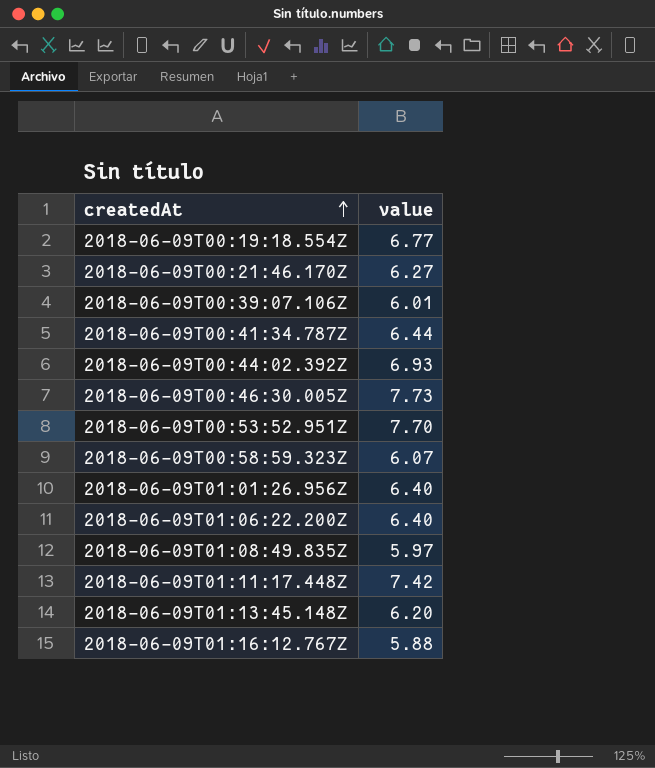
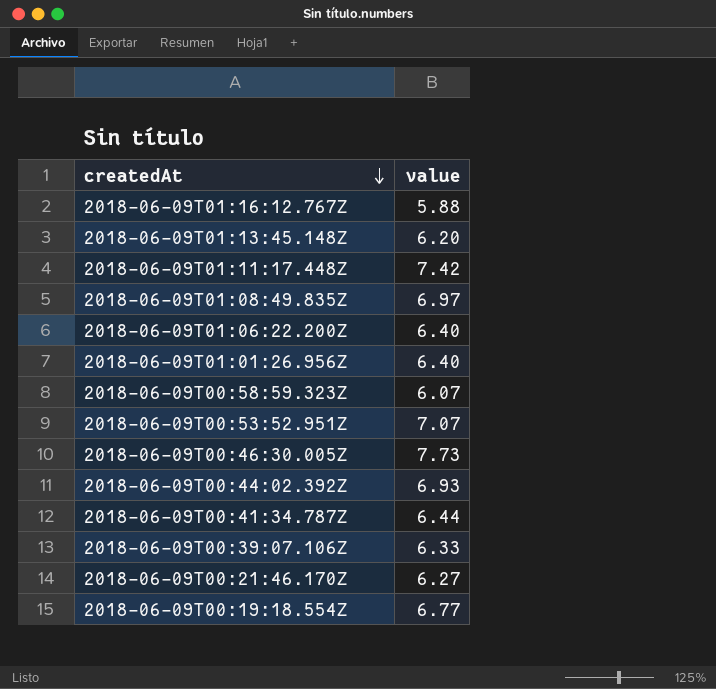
row order: createdAt ascending -> createdAt descending
2018-06-09T01:08:49.835Z | value: 5.97 -> 6.97
2018-06-09T00:53:52.951Z | value: 7.70 -> 7.07
2018-06-09T00:39:07.106Z | value: 6.01 -> 6.33

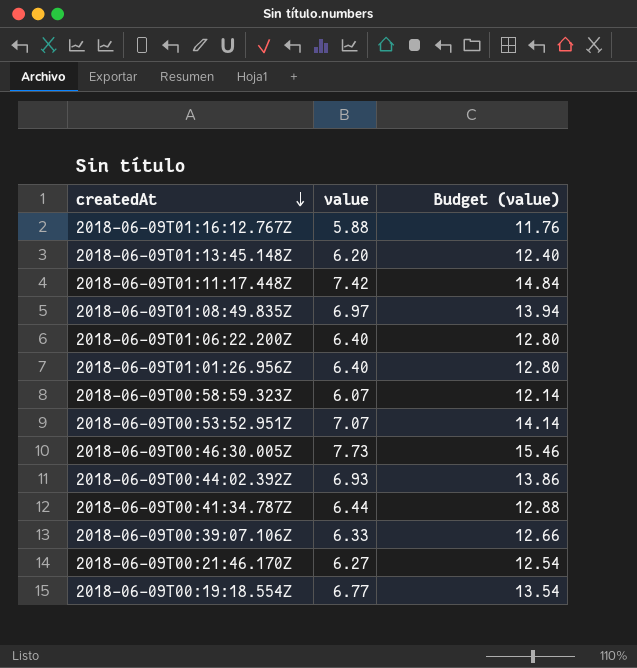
column Budget (value) | formula: none -> [value] * 2

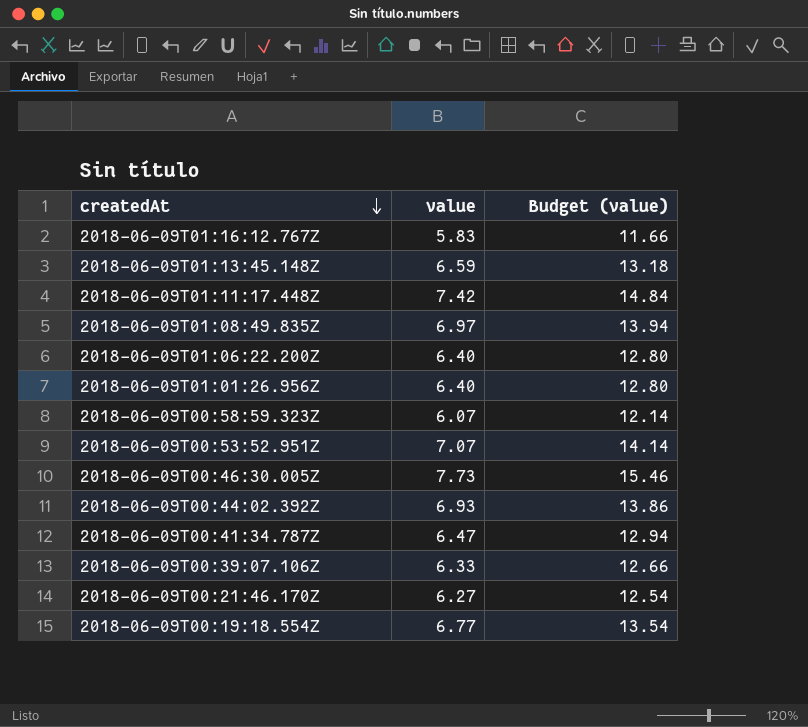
2018-06-09T01:16:12.767Z | value: 5.88 -> 5.83
2018-06-09T01:16:12.767Z | Budget (value): 11.76 -> 11.66
2018-06-09T01:13:45.148Z | value: 6.20 -> 6.59
2018-06-09T01:13:45.148Z | Budget (value): 12.40 -> 13.18
2018-06-09T00:41:34.787Z | value: 6.44 -> 6.47
2018-06-09T00:41:34.787Z | Budget (value): 12.88 -> 12.94

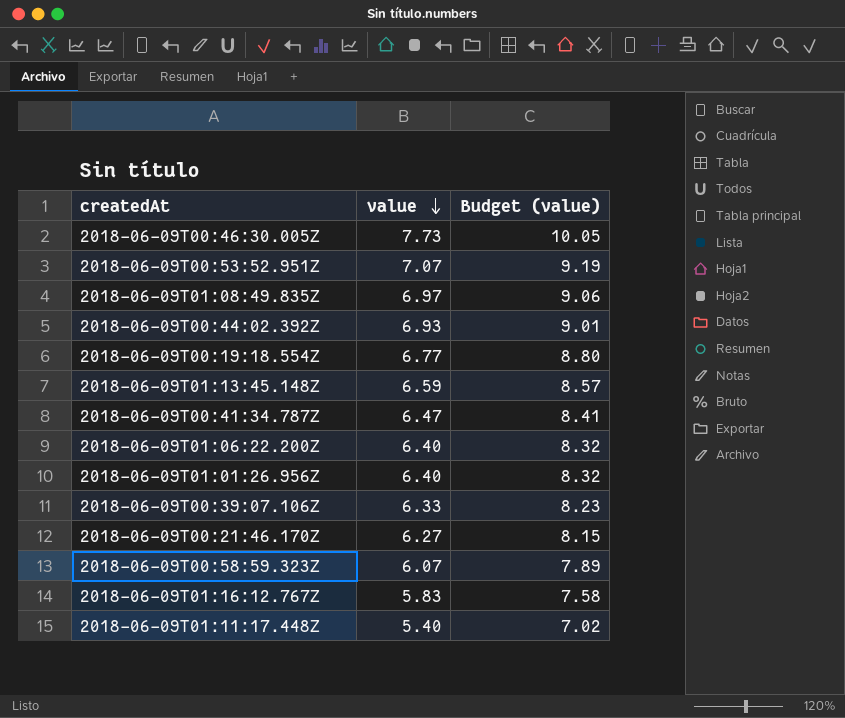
row order: createdAt descending -> value descending
column Budget (value) | formula: [value] * 2 -> [value] * 1.3
2018-06-09T01:11:17.448Z | value: 7.42 -> 5.40

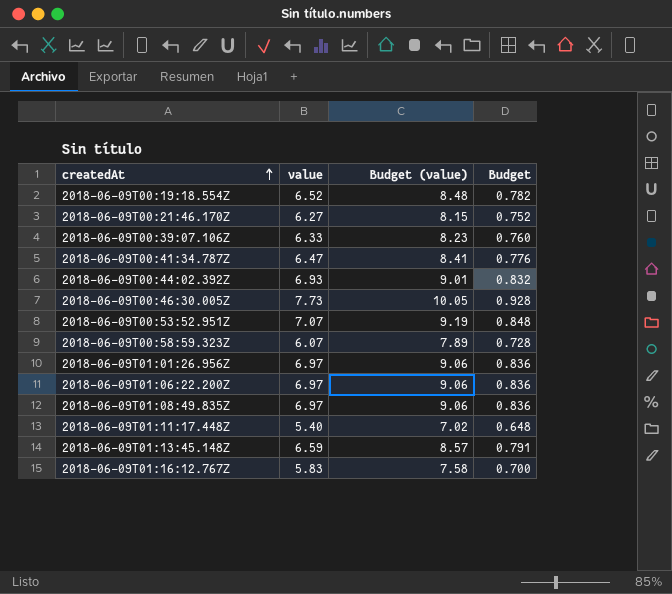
row order: value descending -> createdAt ascending
column Budget | formula: none -> [value] * 0.12
2018-06-09T00:19:18.554Z | value: 6.77 -> 6.52
2018-06-09T00:19:18.554Z | Budget (value): 8.80 -> 8.48
2018-06-09T01:01:26.956Z | value: 6.40 -> 6.97
2018-06-09T01:01:26.956Z | Budget (value): 8.32 -> 9.06
2018-06-09T01:06:22.200Z | value: 6.40 -> 6.97
2018-06-09T01:06:22.200Z | Budget (value): 8.32 -> 9.06

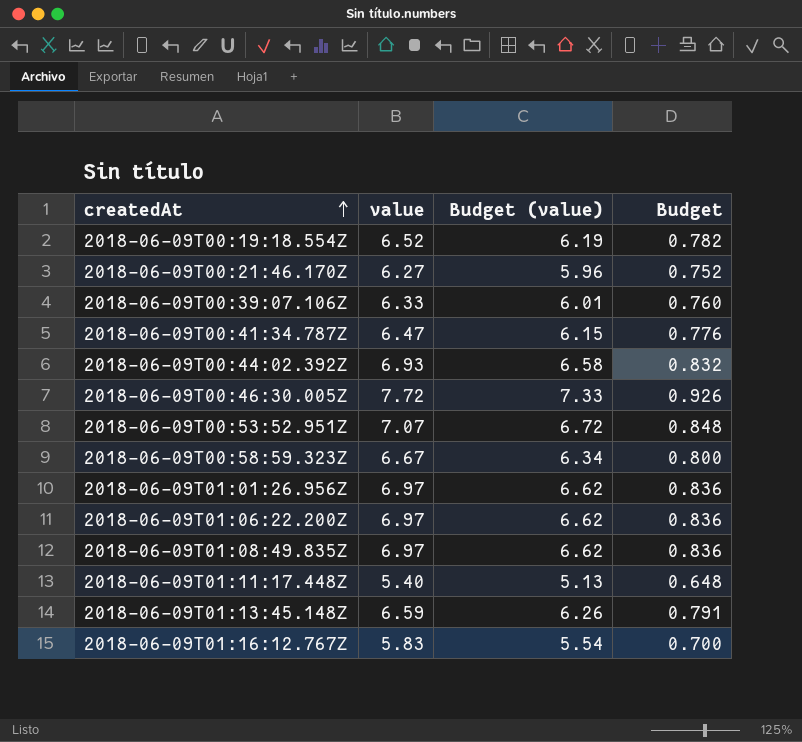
column Budget (value) | formula: [value] * 1.3 -> [value] * 0.95
2018-06-09T00:46:30.005Z | value: 7.73 -> 7.72
2018-06-09T00:46:30.005Z | Budget: 0.928 -> 0.926
2018-06-09T00:58:59.323Z | value: 6.07 -> 6.67
2018-06-09T00:58:59.323Z | Budget: 0.728 -> 0.800

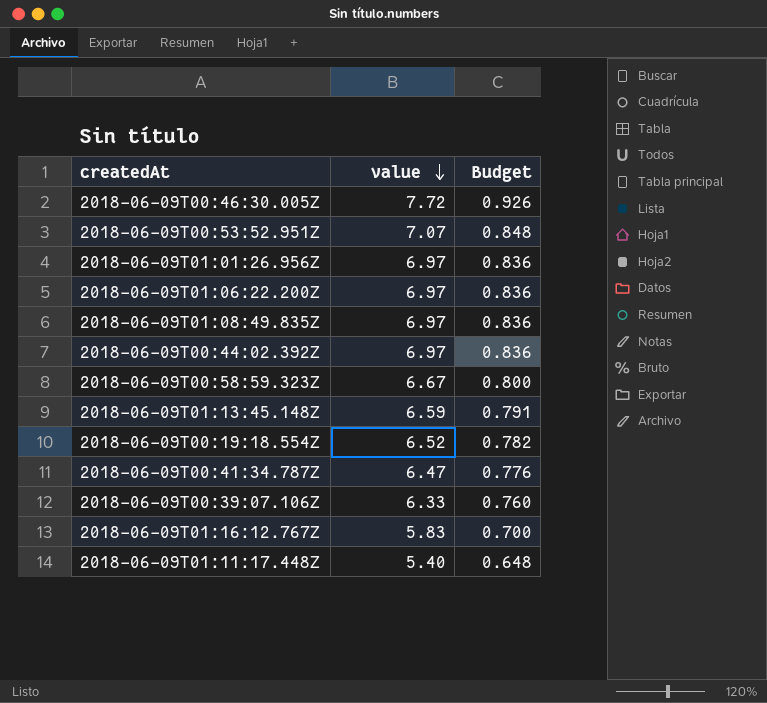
row order: createdAt ascending -> value descending
column Budget (value) | formula: [value] * 0.95 -> none
row 2018-06-09T00:21:46.170Z: 6.27 | 5.96 | 0.752 -> none
2018-06-09T00:44:02.392Z | value: 6.93 -> 6.97
2018-06-09T00:44:02.392Z | Budget: 0.832 -> 0.836

